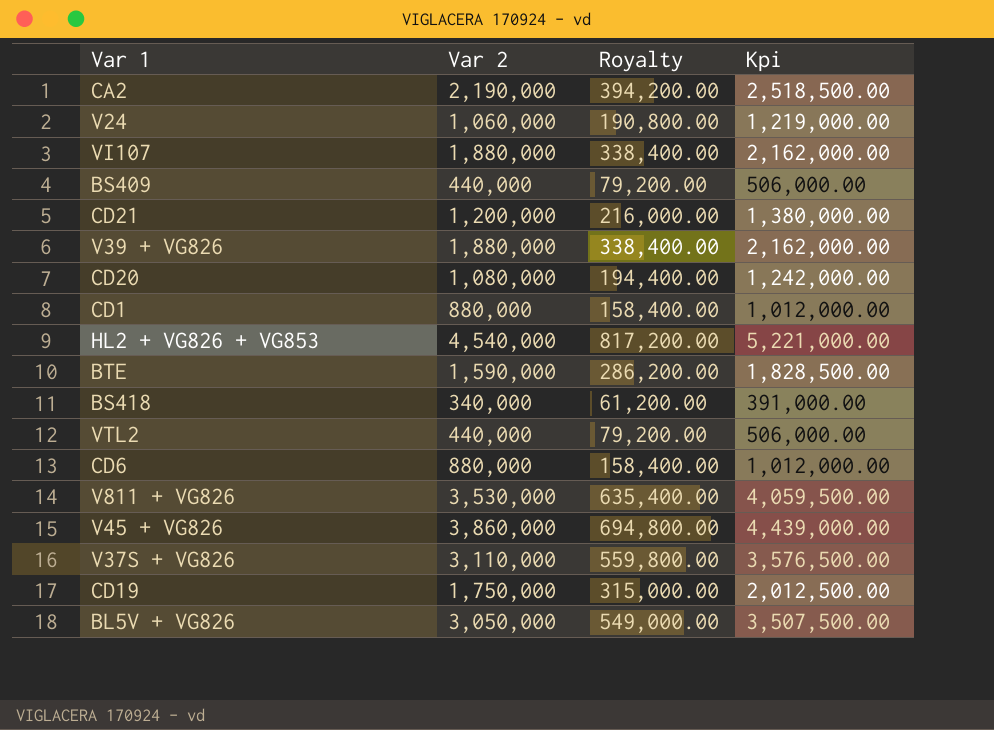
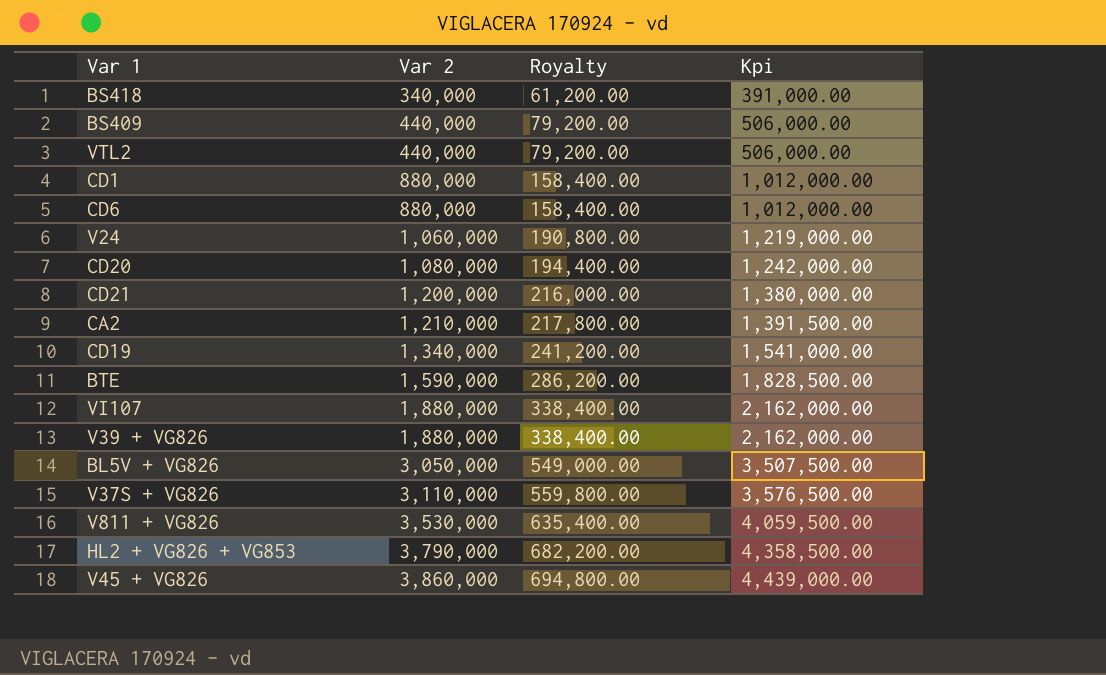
row order: none -> Var 2 ascending
CA2 | Var 2: 2,190,000 -> 1,210,000
CA2 | Royalty: 394,200.00 -> 217,800.00
CA2 | Kpi: 2,518,500.00 -> 1,391,500.00
CD19 | Var 2: 1,750,000 -> 1,340,000
CD19 | Royalty: 315,000.00 -> 241,200.00
CD19 | Kpi: 2,012,500.00 -> 1,541,000.00
HL2 + VG826 + VG853 | Var 2: 4,540,000 -> 3,790,000
HL2 + VG826 + VG853 | Royalty: 817,200.00 -> 682,200.00
HL2 + VG826 + VG853 | Kpi: 5,221,000.00 -> 4,358,500.00

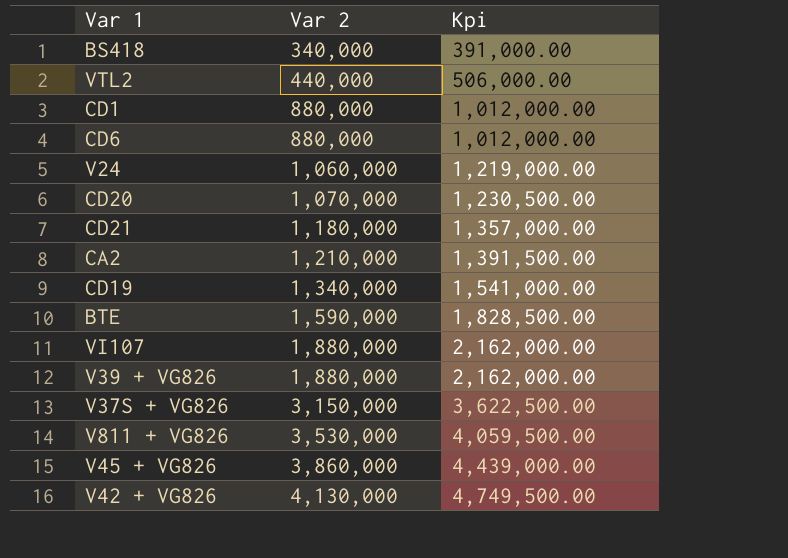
column Royalty | formula: [Var 2] * 0.18 -> none
row BS409: 440,000 | 79,200.00 | 506,000.00 -> none
row BL5V + VG826: 3,050,000 | 549,000.00 | 3,507,500.00 -> none
row HL2 + VG826 + VG853: 3,790,000 | 682,200.00 | 4,358,500.00 -> none
CD20 | Var 2: 1,080,000 -> 1,070,000
CD20 | Kpi: 1,242,000.00 -> 1,230,500.00
CD21 | Var 2: 1,200,000 -> 1,180,000
CD21 | Kpi: 1,380,000.00 -> 1,357,000.00
V37S + VG826 | Var 2: 3,110,000 -> 3,150,000
V37S + VG826 | Kpi: 3,576,500.00 -> 3,622,500.00
row V42 + VG826: none -> 4,130,000 | 4,749,500.00

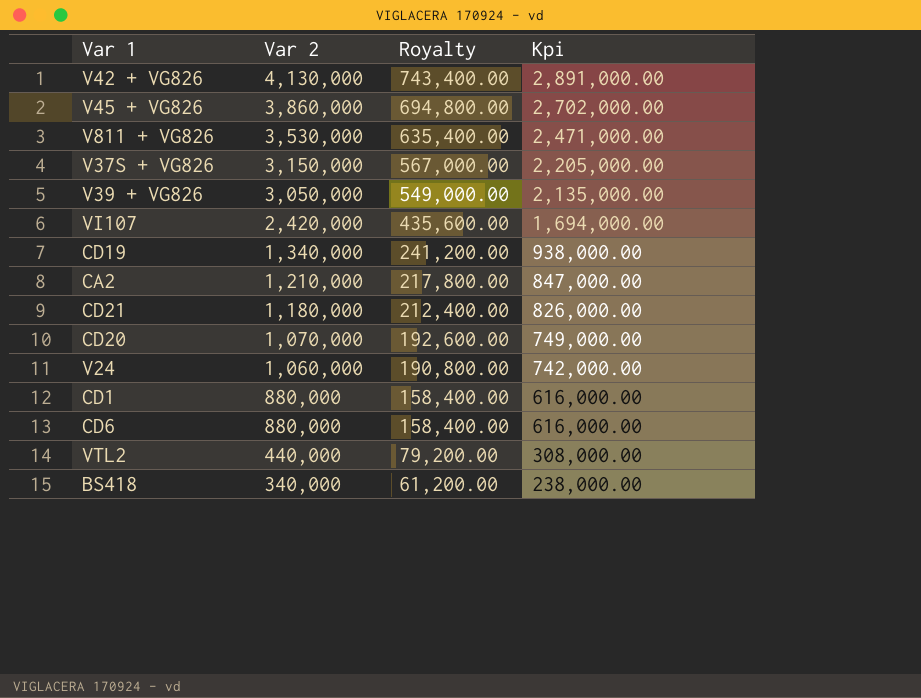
row order: Var 2 ascending -> Var 2 descending
column Royalty | formula: none -> [Var 2] * 0.18
column Kpi | formula: [Var 2] * 1.15 -> [Var 2] * 0.7
row BTE: 1,590,000 | 1,828,500.00 -> none
V39 + VG826 | Var 2: 1,880,000 -> 3,050,000
VI107 | Var 2: 1,880,000 -> 2,420,000

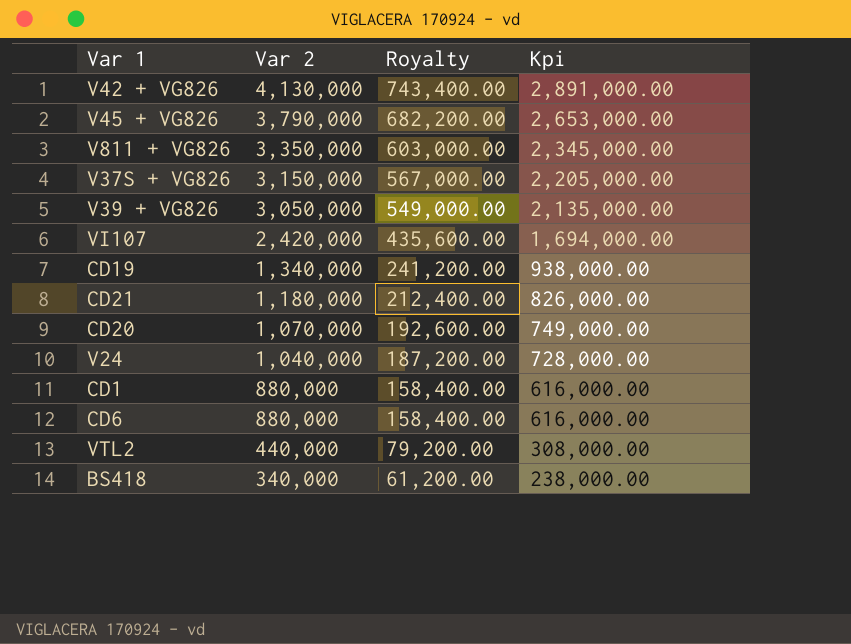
row CA2: 1,210,000 | 217,800.00 | 847,000.00 -> none
V45 + VG826 | Var 2: 3,860,000 -> 3,790,000
V45 + VG826 | Royalty: 694,800.00 -> 682,200.00
V45 + VG826 | Kpi: 2,702,000.00 -> 2,653,000.00
V811 + VG826 | Var 2: 3,530,000 -> 3,350,000
V811 + VG826 | Royalty: 635,400.00 -> 603,000.00
V811 + VG826 | Kpi: 2,471,000.00 -> 2,345,000.00
V24 | Var 2: 1,060,000 -> 1,040,000
V24 | Royalty: 190,800.00 -> 187,200.00
V24 | Kpi: 742,000.00 -> 728,000.00

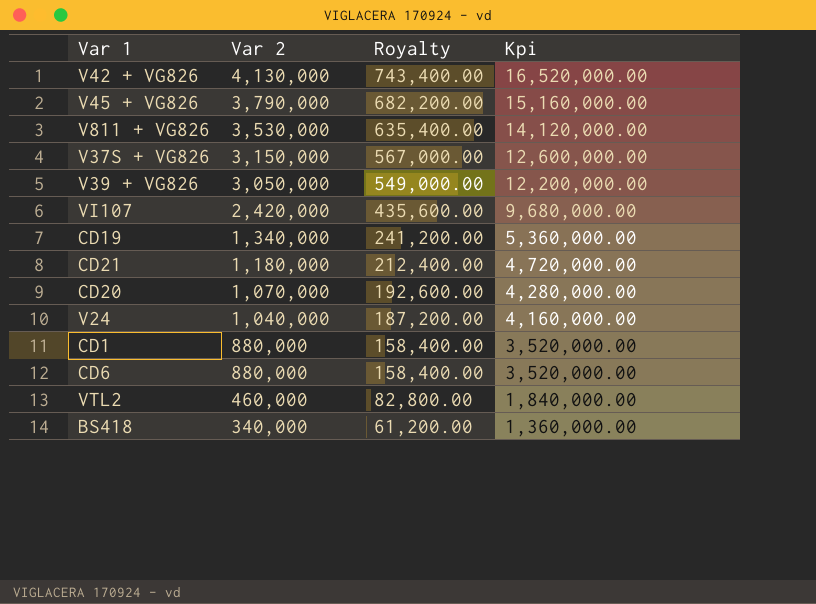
column Kpi | formula: [Var 2] * 0.7 -> [Var 2] * 4
V811 + VG826 | Var 2: 3,350,000 -> 3,530,000
V811 + VG826 | Royalty: 603,000.00 -> 635,400.00
VTL2 | Var 2: 440,000 -> 460,000
VTL2 | Royalty: 79,200.00 -> 82,800.00

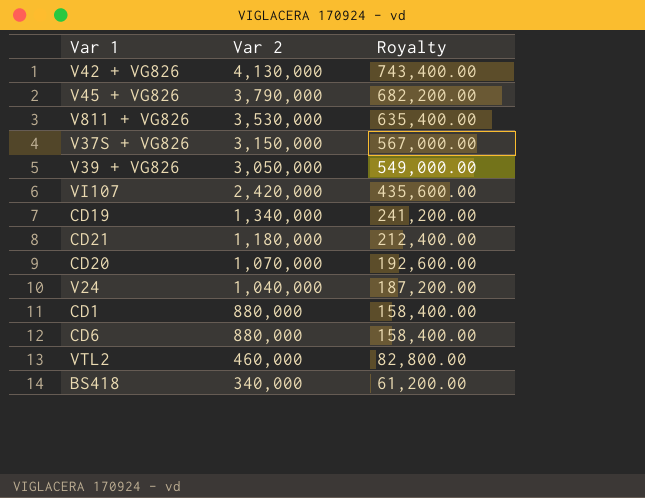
column Kpi | formula: [Var 2] * 4 -> none

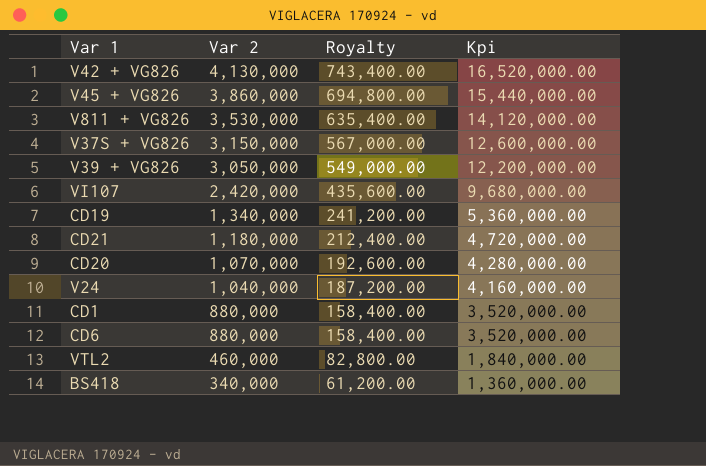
column Kpi | formula: none -> [Var 2] * 4
V45 + VG826 | Var 2: 3,790,000 -> 3,860,000
V45 + VG826 | Royalty: 682,200.00 -> 694,800.00

